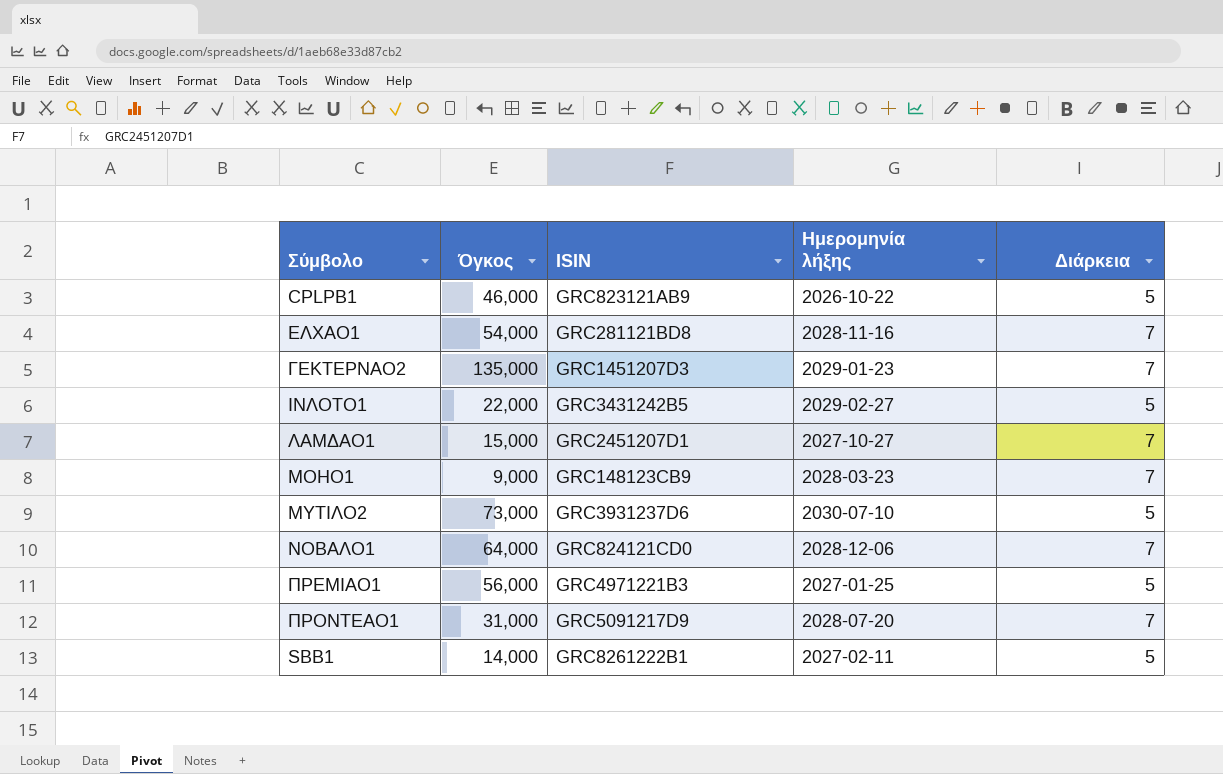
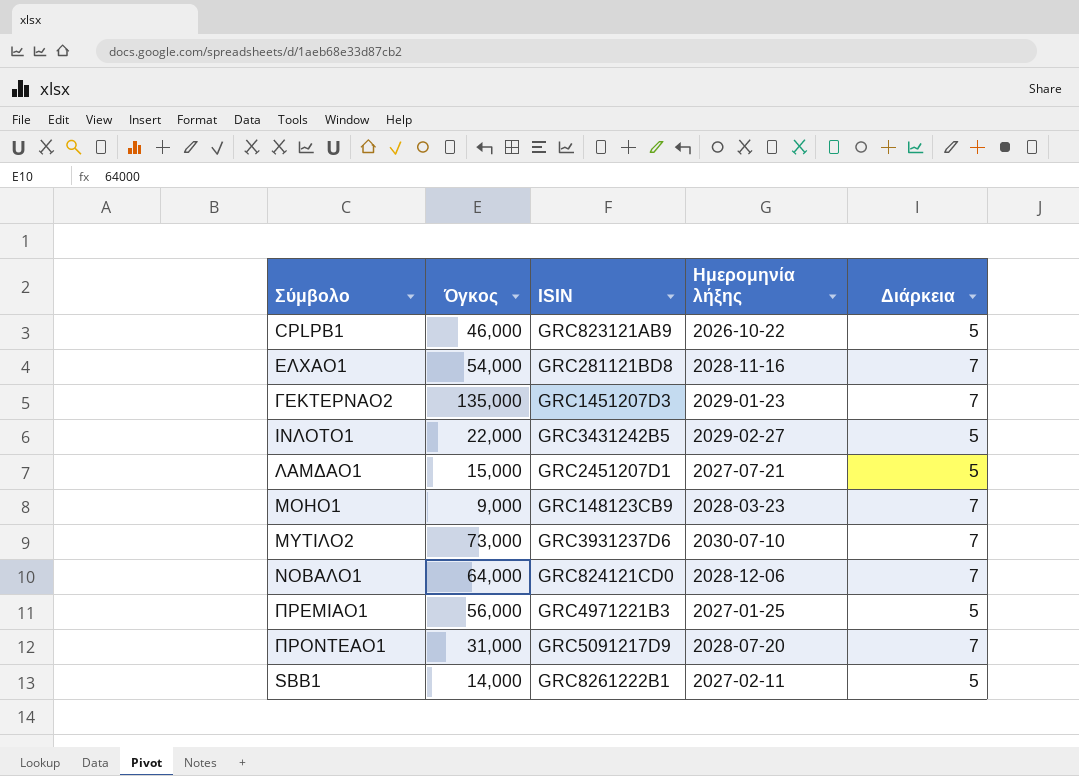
ΛΑΜΔΑΟ1 | Ημερομηνία λήξης: 2027-10-27 -> 2027-07-21
ΛΑΜΔΑΟ1 | Διάρκεια: 7 -> 5
ΜΥΤΙΛΟ2 | Διάρκεια: 5 -> 7

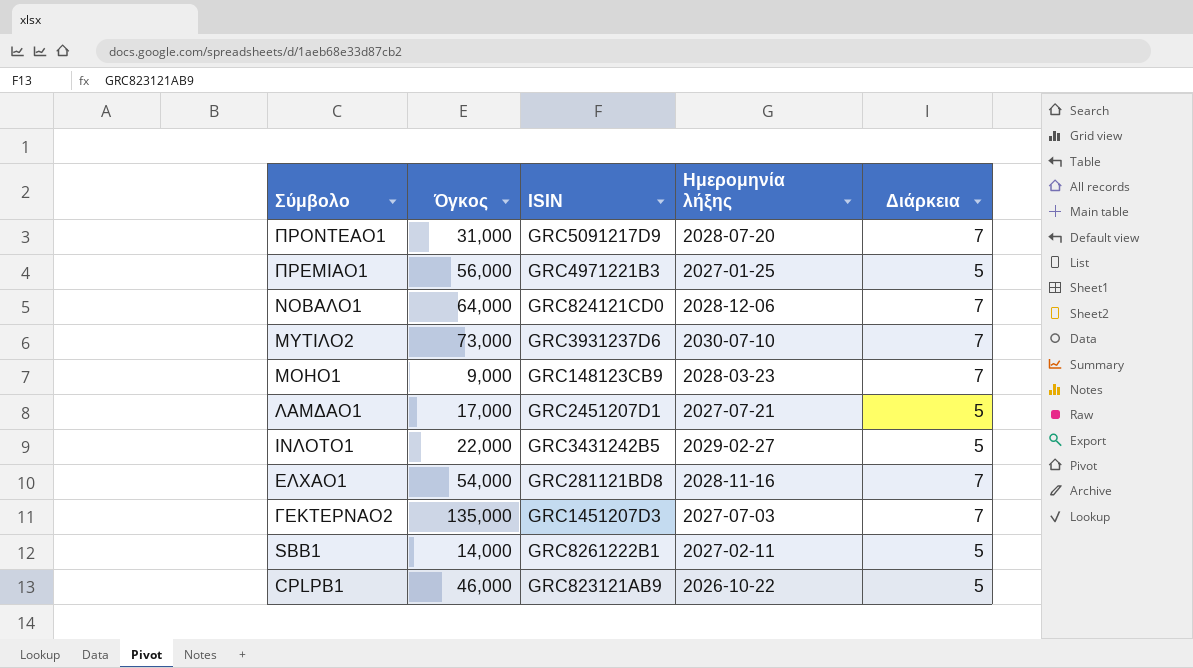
row order: none -> Σύμβολο descending
ΛΑΜΔΑΟ1 | Όγκος: 15,000 -> 17,000
ΓΕΚΤΕΡΝΑΟ2 | Ημερομηνία λήξης: 2029-01-23 -> 2027-07-03

